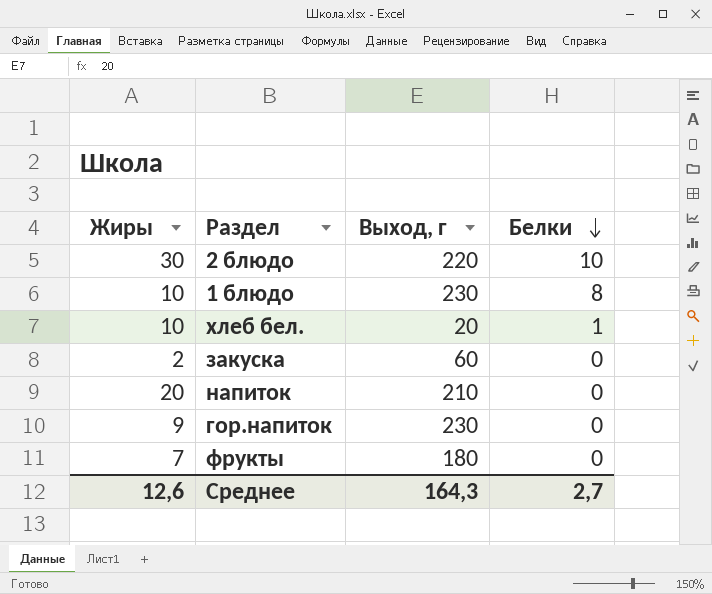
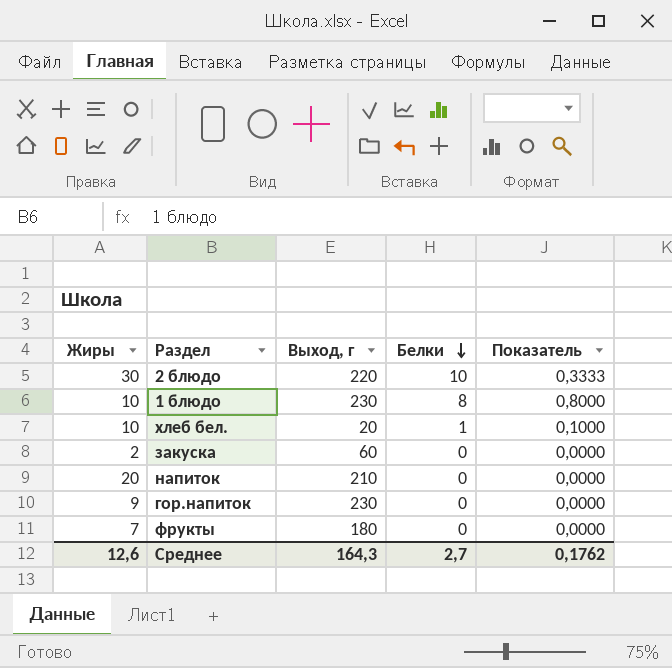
column Показатель | formula: none -> [Белки] / [Жиры]

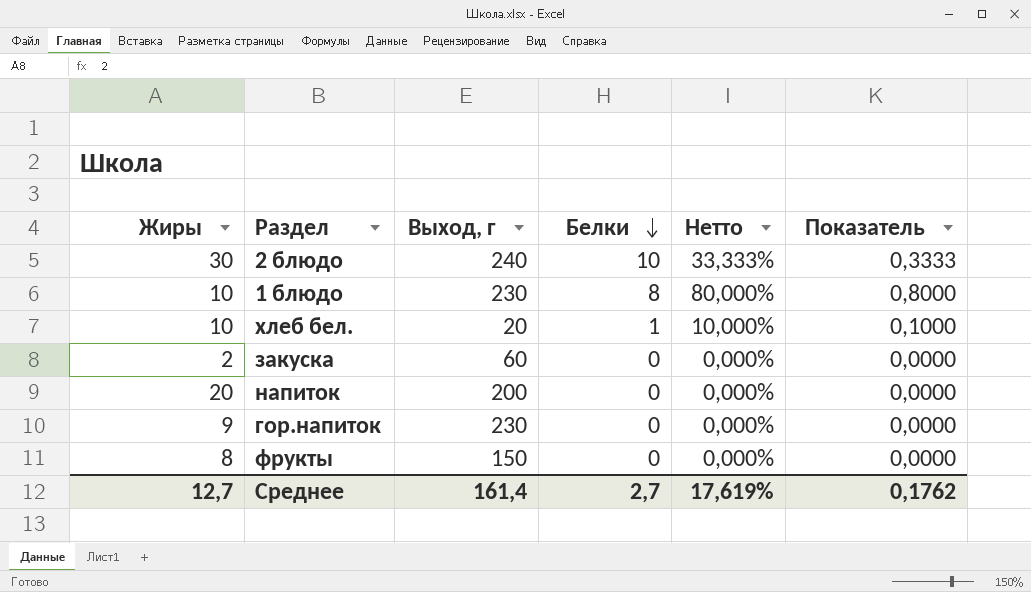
column Нетто | formula: none -> [Белки] / [Жиры]
2 блюдо | Выход, г: 220 -> 240
напиток | Выход, г: 210 -> 200
фрукты | Жиры: 7 -> 8
фрукты | Выход, г: 180 -> 150
Среднее | Жиры: 12,6 -> 12,7
Среднее | Выход, г: 164,3 -> 161,4

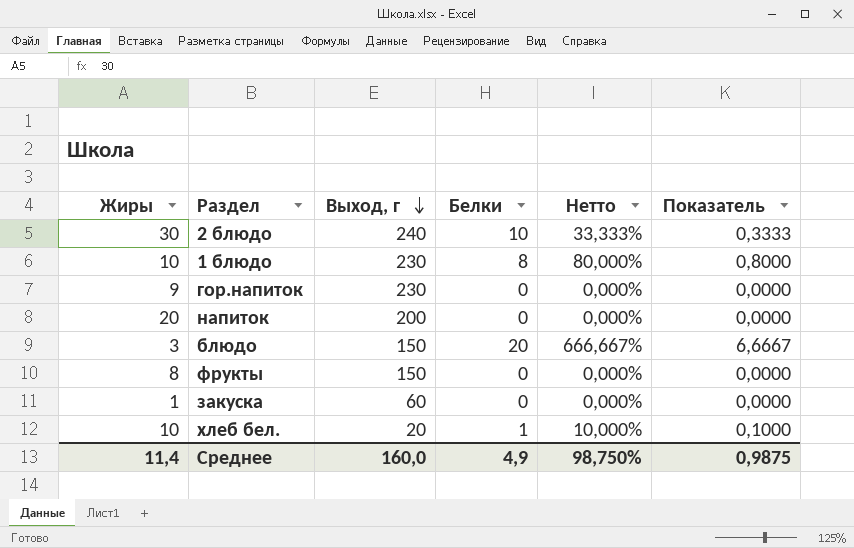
row order: Белки descending -> Выход, г descending
row блюдо: none -> 3 | 150 | 20 | 666,667% | 6,6667
закуска | Жиры: 2 -> 1
Среднее | Жиры: 12,7 -> 11,4
Среднее | Выход, г: 161,4 -> 160,0
Среднее | Белки: 2,7 -> 4,9
Среднее | Нетто: 17,619% -> 98,750%
Среднее | Показатель: 0,1762 -> 0,9875

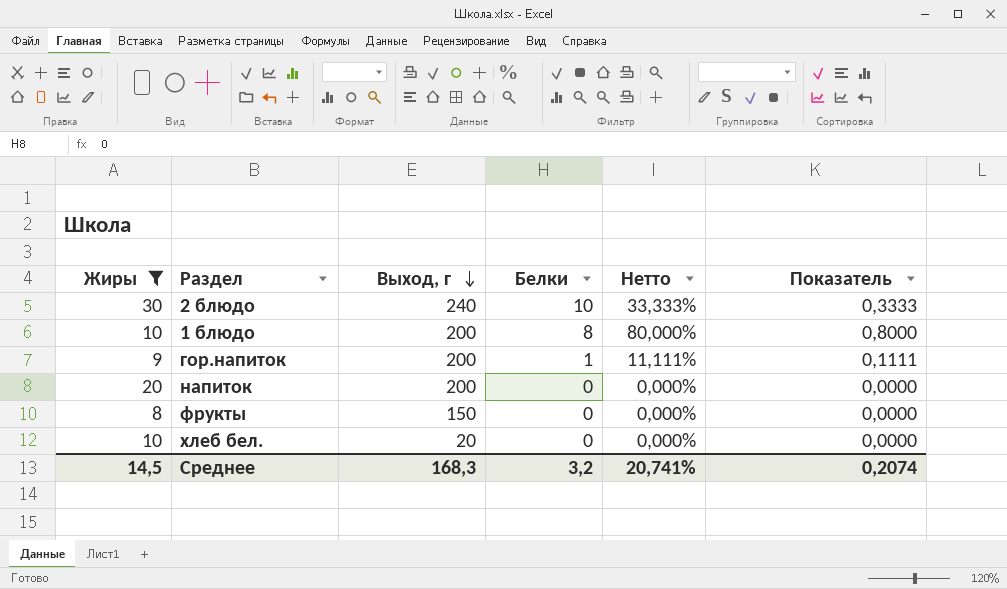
filter: none -> Жиры >= 8
1 блюдо | Выход, г: 230 -> 200
гор.напиток | Выход, г: 230 -> 200
гор.напиток | Белки: 0 -> 1
гор.напиток | Нетто: 0,000% -> 11,111%
гор.напиток | Показатель: 0,0000 -> 0,1111
хлеб бел. | Белки: 1 -> 0
хлеб бел. | Нетто: 10,000% -> 0,000%
хлеб бел. | Показатель: 0,1000 -> 0,0000
Среднее | Жиры: 11,4 -> 14,5
Среднее | Выход, г: 160,0 -> 168,3
Среднее | Белки: 4,9 -> 3,2
Среднее | Нетто: 98,750% -> 20,741%
Среднее | Показатель: 0,9875 -> 0,2074

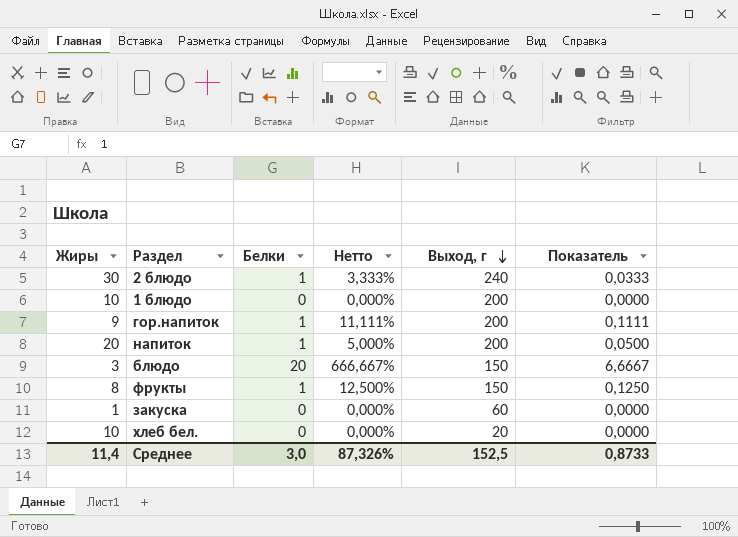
filter: Жиры >= 8 -> none
column Выход, г | position: 3 -> 5
2 блюдо | Белки: 10 -> 1
2 блюдо | Нетто: 33,333% -> 3,333%
2 блюдо | Показатель: 0,3333 -> 0,0333
1 блюдо | Белки: 8 -> 0
1 блюдо | Нетто: 80,000% -> 0,000%
1 блюдо | Показатель: 0,8000 -> 0,0000
напиток | Белки: 0 -> 1
напиток | Нетто: 0,000% -> 5,000%
напиток | Показатель: 0,0000 -> 0,0500
фрукты | Белки: 0 -> 1
фрукты | Нетто: 0,000% -> 12,500%
фрукты | Показатель: 0,0000 -> 0,1250
Среднее | Жиры: 14,5 -> 11,4
Среднее | Белки: 3,2 -> 3,0
Среднее | Нетто: 20,741% -> 87,326%
Среднее | Выход, г: 168,3 -> 152,5
Среднее | Показатель: 0,2074 -> 0,8733

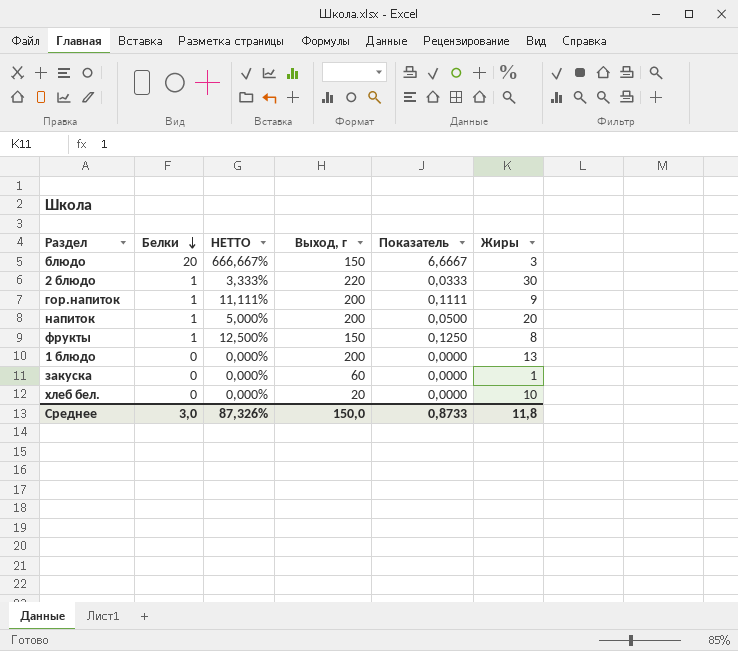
row order: Выход, г descending -> Белки descending
column name: Нетто -> НЕТТО
column Жиры | position: 1 -> 6
2 блюдо | Выход, г: 240 -> 220
1 блюдо | Жиры: 10 -> 13
Среднее | Выход, г: 152,5 -> 150,0
Среднее | Жиры: 11,4 -> 11,8

